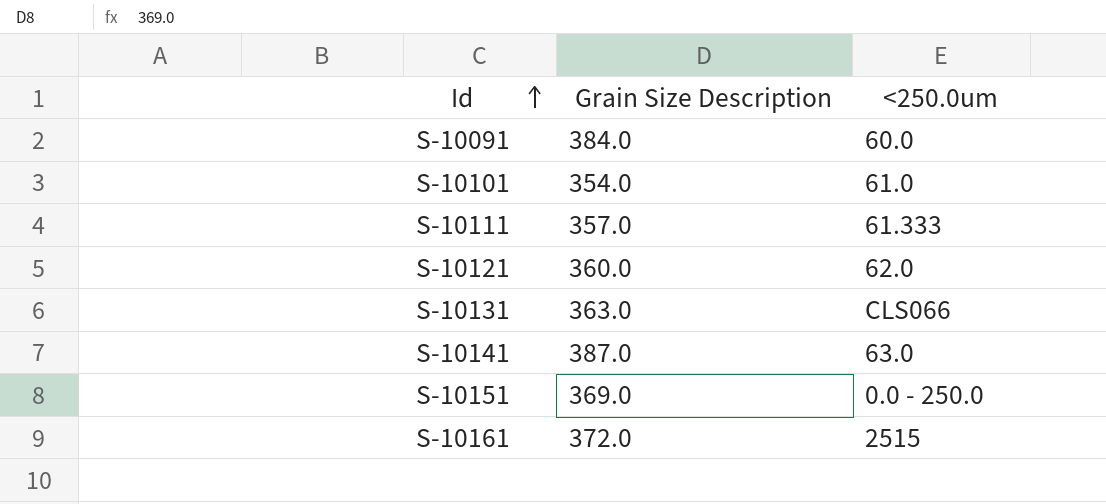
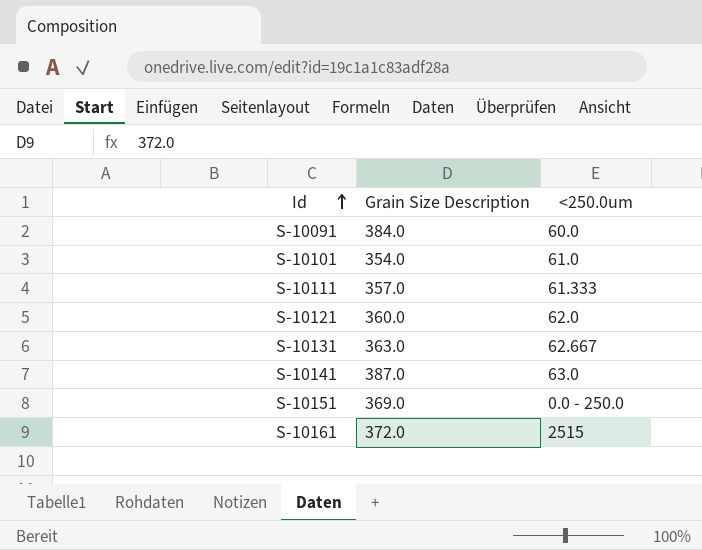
S-10131 | <250.0um: CLS066 -> 62.667

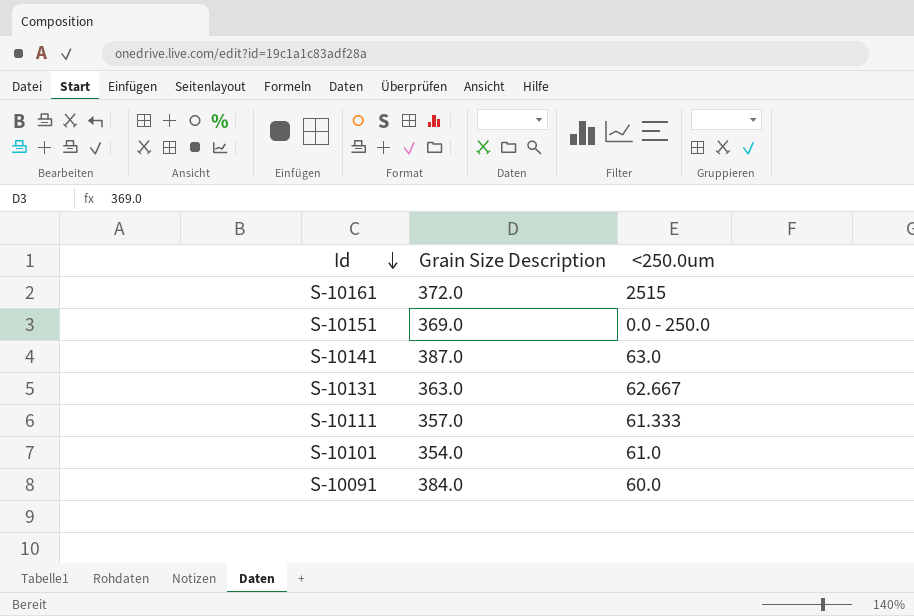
row order: Id ascending -> Id descending
row S-10121: 360.0 | 62.0 -> none

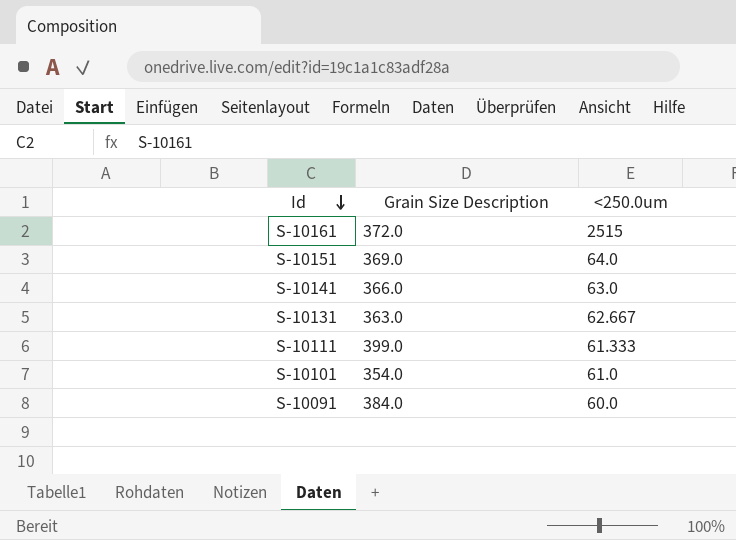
S-10151 | <250.0um: 0.0 - 250.0 -> 64.0
S-10141 | Grain Size Description: 387.0 -> 366.0
S-10111 | Grain Size Description: 357.0 -> 399.0

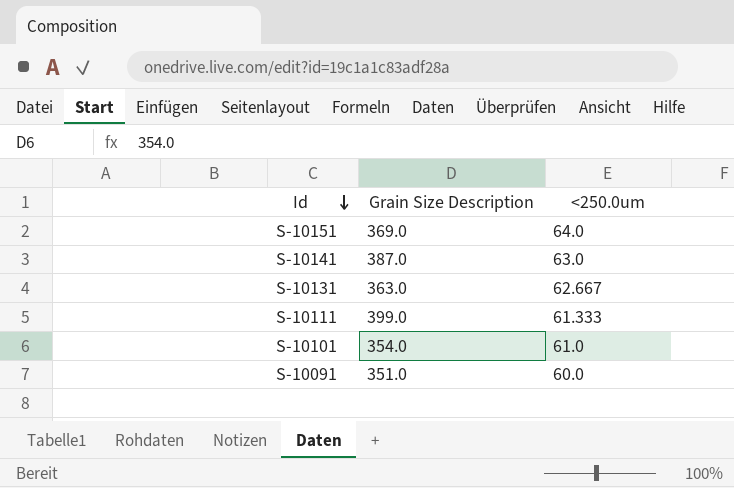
row S-10161: 372.0 | 2515 -> none
S-10141 | Grain Size Description: 366.0 -> 387.0
S-10091 | Grain Size Description: 384.0 -> 351.0

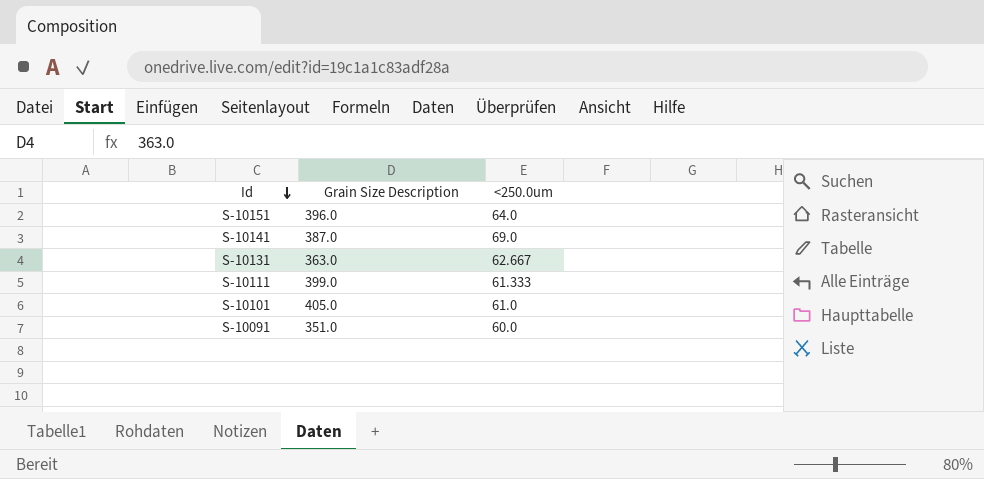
S-10151 | Grain Size Description: 369.0 -> 396.0
S-10141 | <250.0um: 63.0 -> 69.0
S-10101 | Grain Size Description: 354.0 -> 405.0

